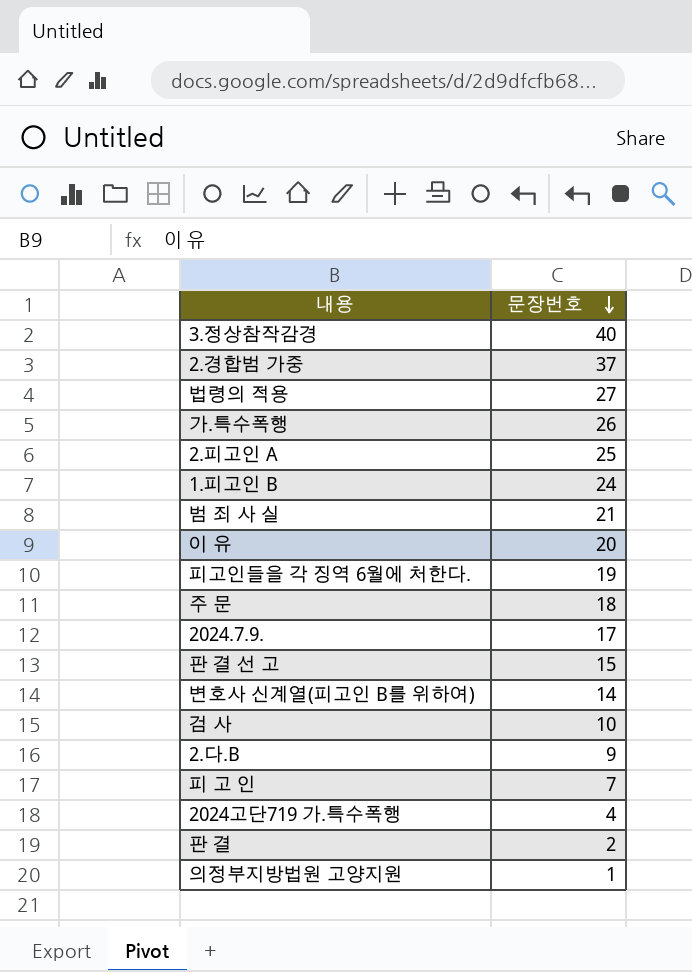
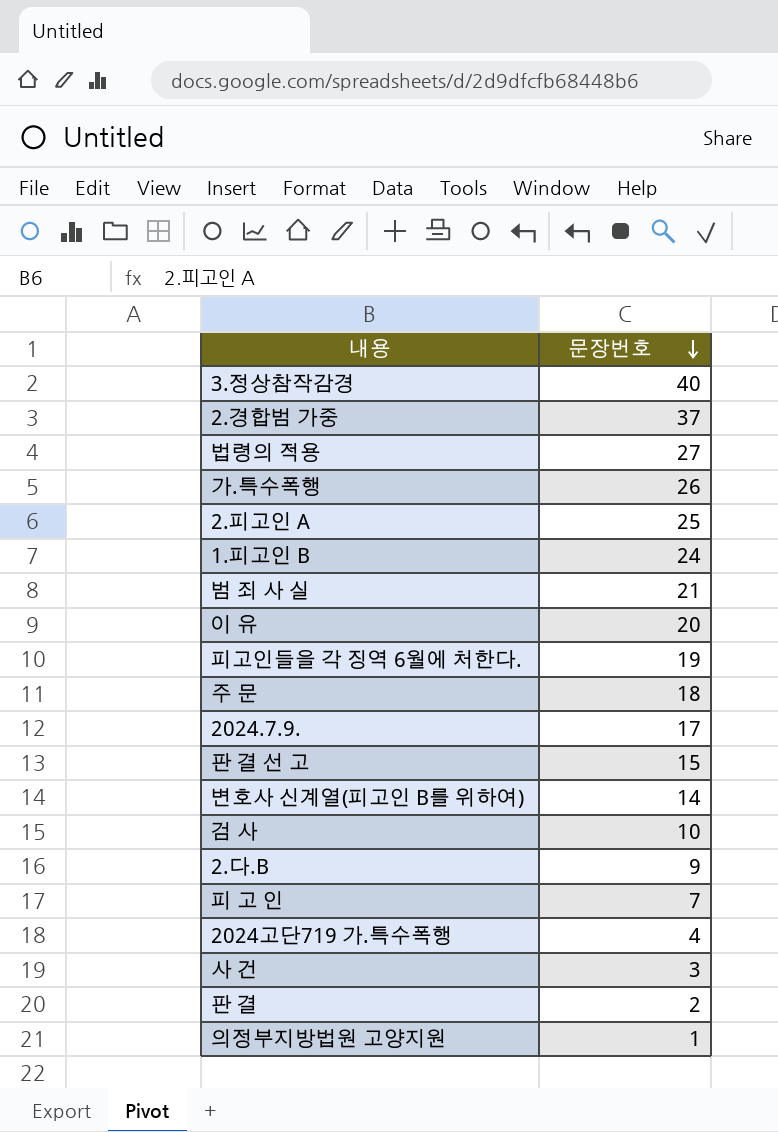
row 사 건: none -> 3

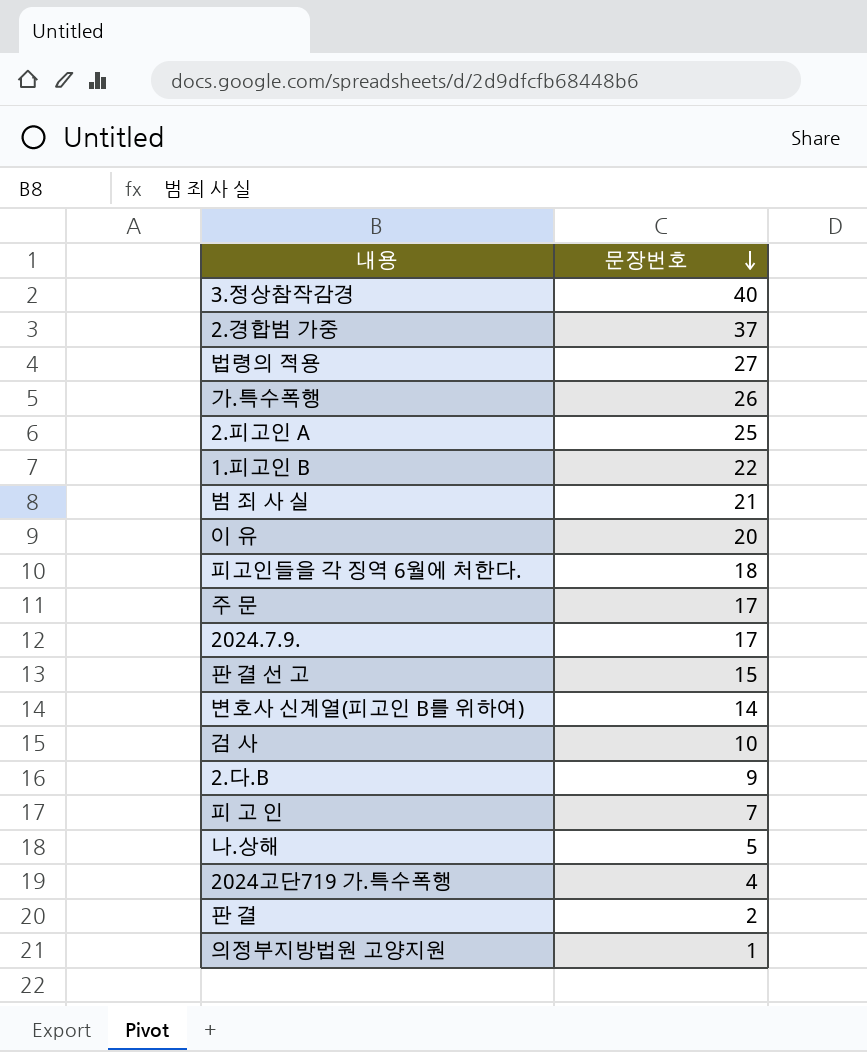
row 사 건: 3 -> none
1.피고인 B | 문장번호: 24 -> 22
피고인들을 각 징역 6월에 처한다. | 문장번호: 19 -> 18
주 문 | 문장번호: 18 -> 17
row 나.상해: none -> 5

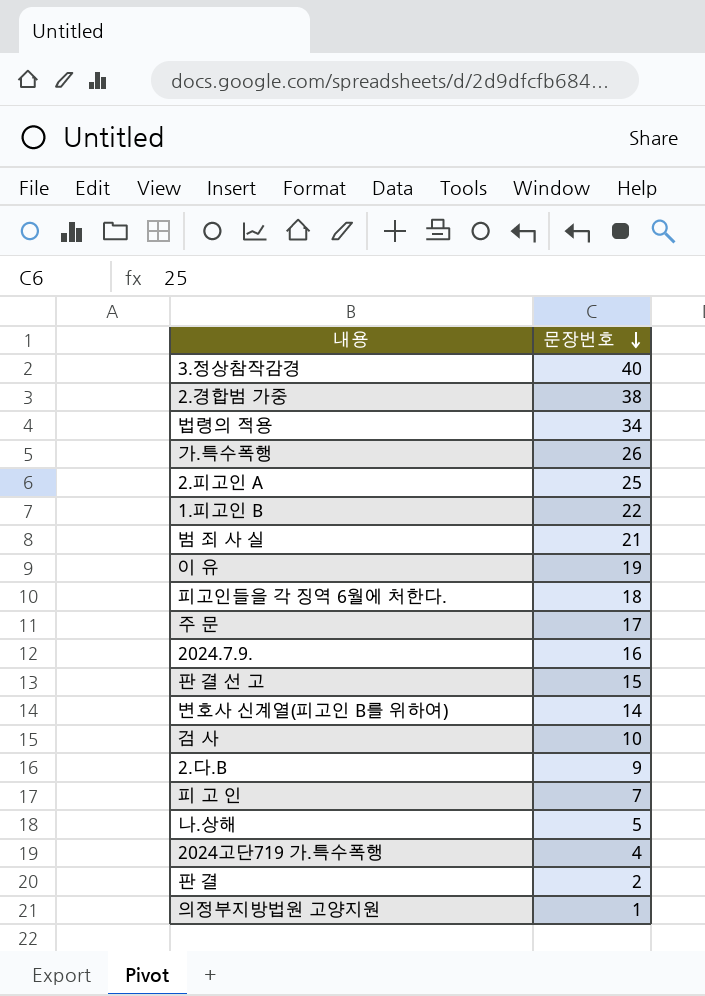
2.경합범 가중 | 문장번호: 37 -> 38
법령의 적용 | 문장번호: 27 -> 34
이 유 | 문장번호: 20 -> 19
2024.7.9. | 문장번호: 17 -> 16

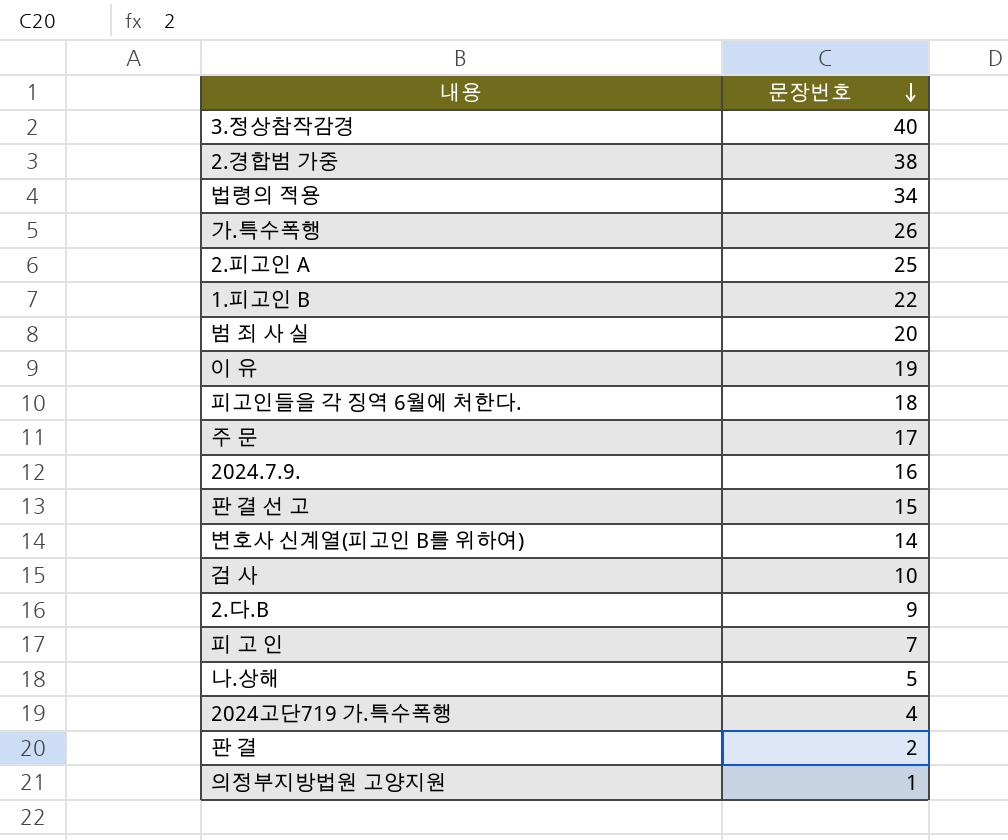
범 죄 사 실 | 문장번호: 21 -> 20

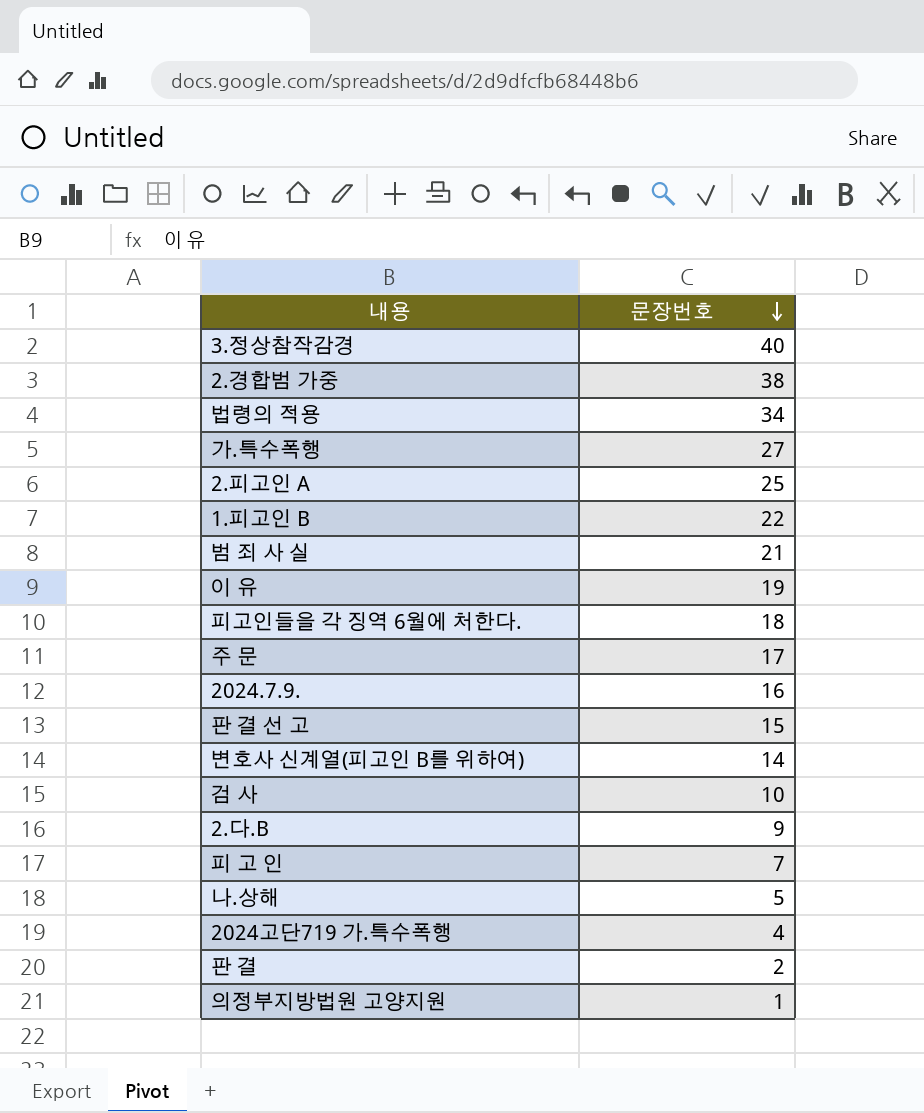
가.특수폭행 | 문장번호: 26 -> 27
범 죄 사 실 | 문장번호: 20 -> 21

